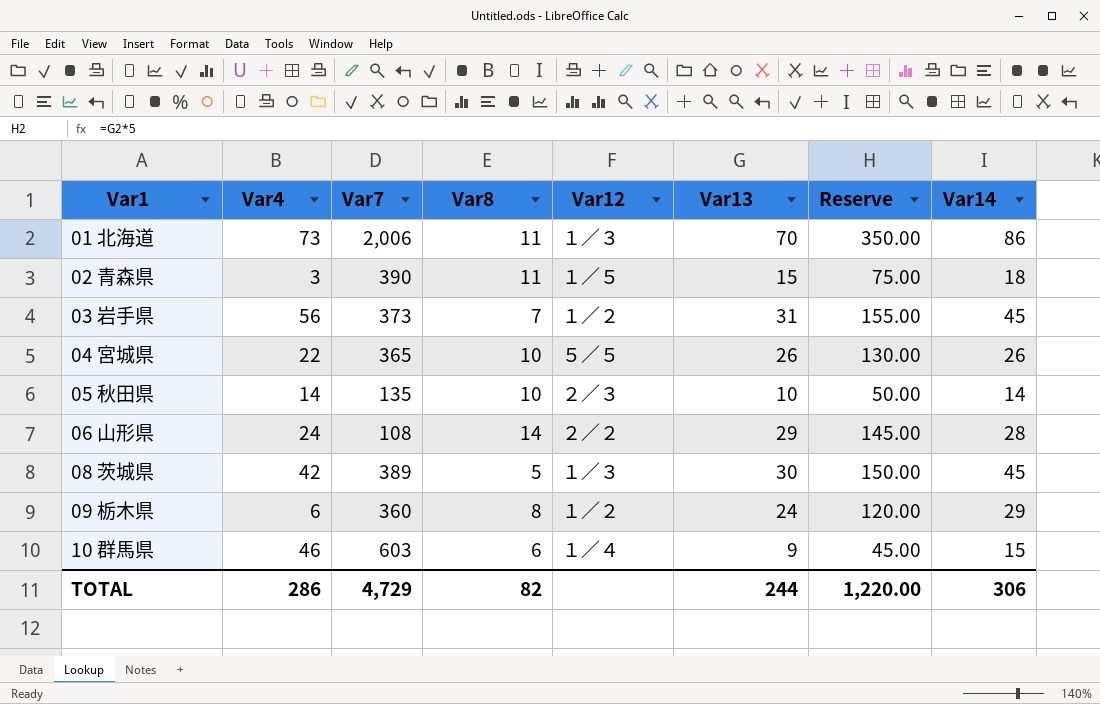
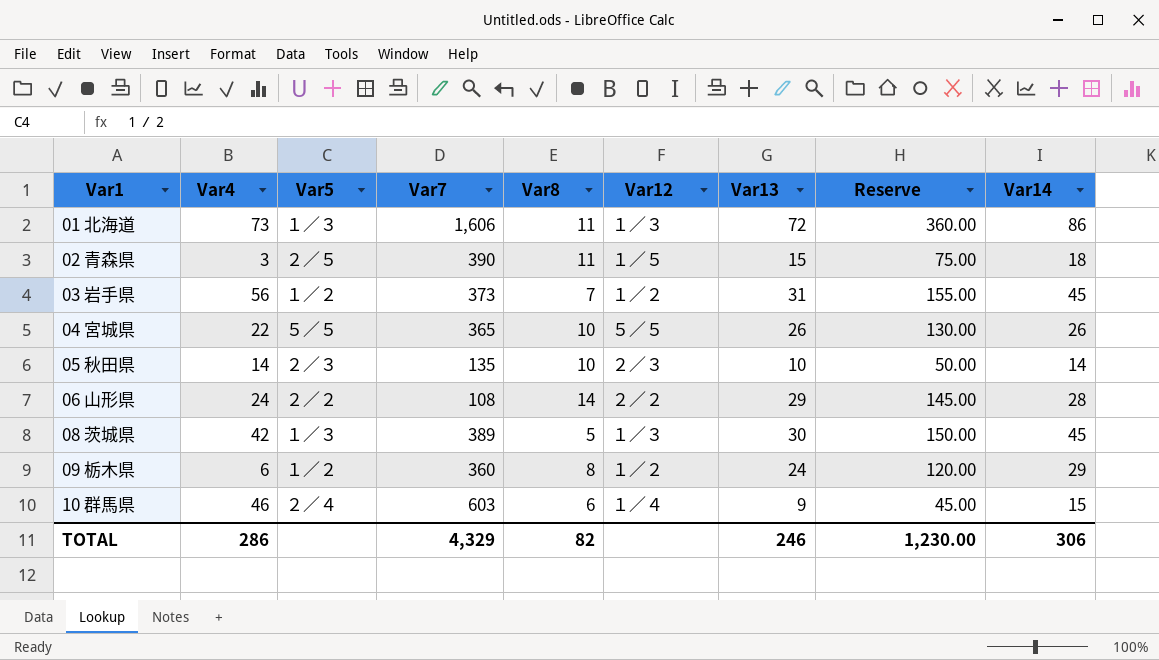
column Var5 | position: none -> 3
01 北海道 | Var7: 2,006 -> 1,606
01 北海道 | Var13: 70 -> 72
01 北海道 | Reserve: 350.00 -> 360.00
TOTAL | Var7: 4,729 -> 4,329
TOTAL | Var13: 244 -> 246
TOTAL | Reserve: 1,220.00 -> 1,230.00

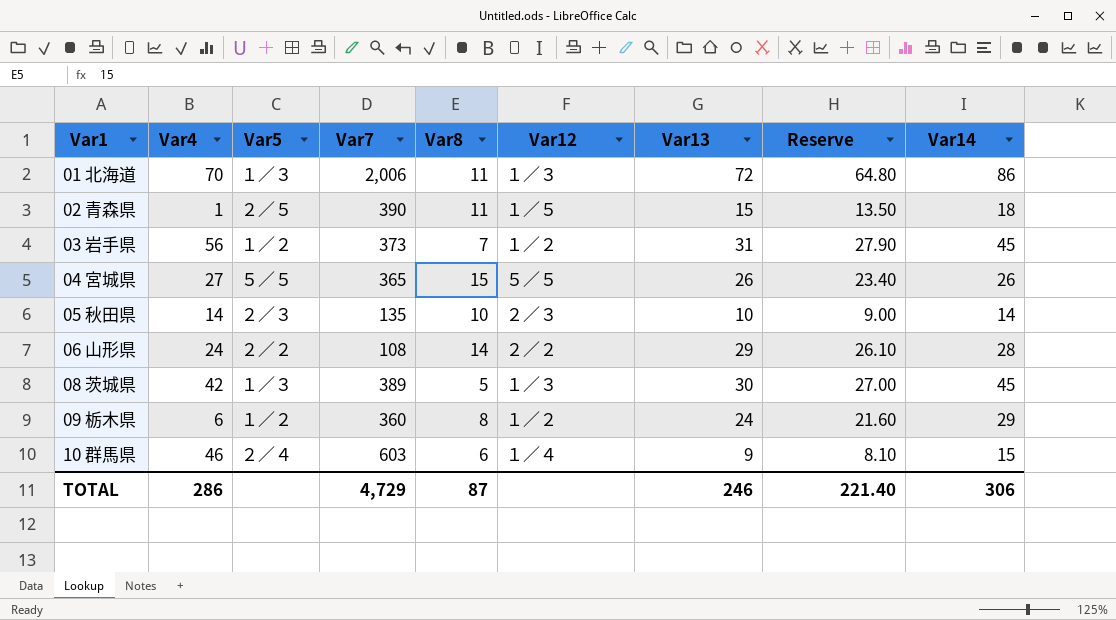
column Reserve | formula: [Var13] * 5 -> [Var13] * 0.9
01 北海道 | Var4: 73 -> 70
01 北海道 | Var7: 1,606 -> 2,006
02 青森県 | Var4: 3 -> 1
04 宮城県 | Var4: 22 -> 27
04 宮城県 | Var8: 10 -> 15
TOTAL | Var7: 4,329 -> 4,729
TOTAL | Var8: 82 -> 87
TOTAL | Reserve: 1,230.00 -> 221.40

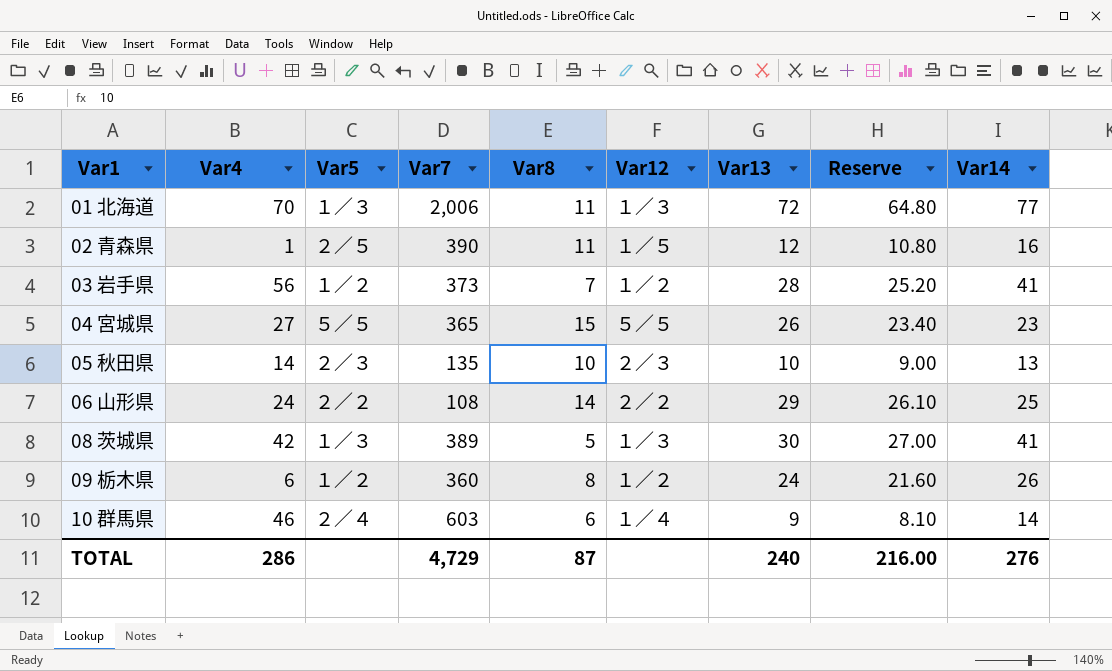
01 北海道 | Var14: 86 -> 77
02 青森県 | Var13: 15 -> 12
02 青森県 | Reserve: 13.50 -> 10.80
02 青森県 | Var14: 18 -> 16
03 岩手県 | Var13: 31 -> 28
03 岩手県 | Reserve: 27.90 -> 25.20
03 岩手県 | Var14: 45 -> 41
04 宮城県 | Var14: 26 -> 23
05 秋田県 | Var14: 14 -> 13
06 山形県 | Var14: 28 -> 25
08 茨城県 | Var14: 45 -> 41
09 栃木県 | Var14: 29 -> 26
10 群馬県 | Var14: 15 -> 14
TOTAL | Var13: 246 -> 240
TOTAL | Reserve: 221.40 -> 216.00
TOTAL | Var14: 306 -> 276

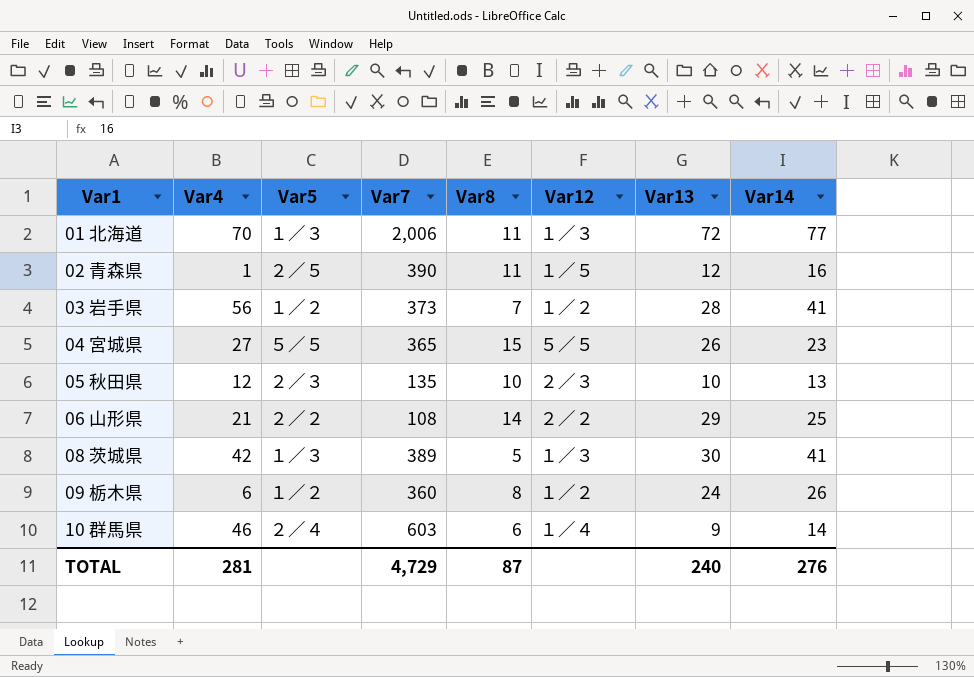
column Reserve | formula: [Var13] * 0.9 -> none
05 秋田県 | Var4: 14 -> 12
06 山形県 | Var4: 24 -> 21
TOTAL | Var4: 286 -> 281

